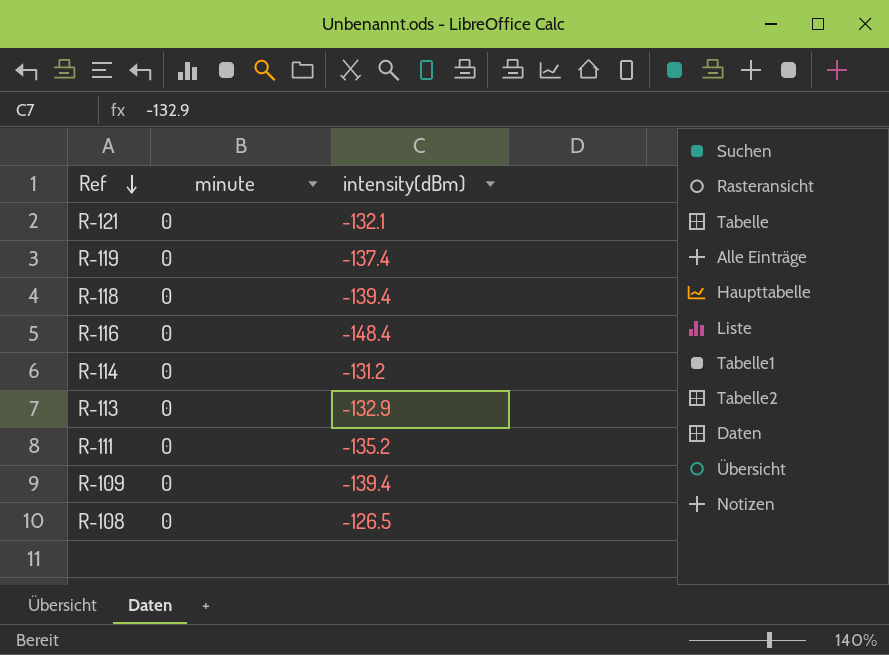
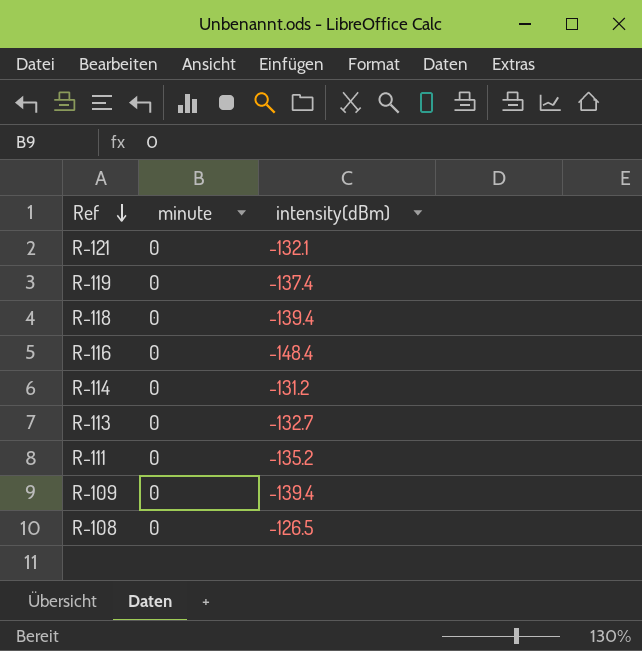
R-113 | intensity(dBm): -132.9 -> -132.7

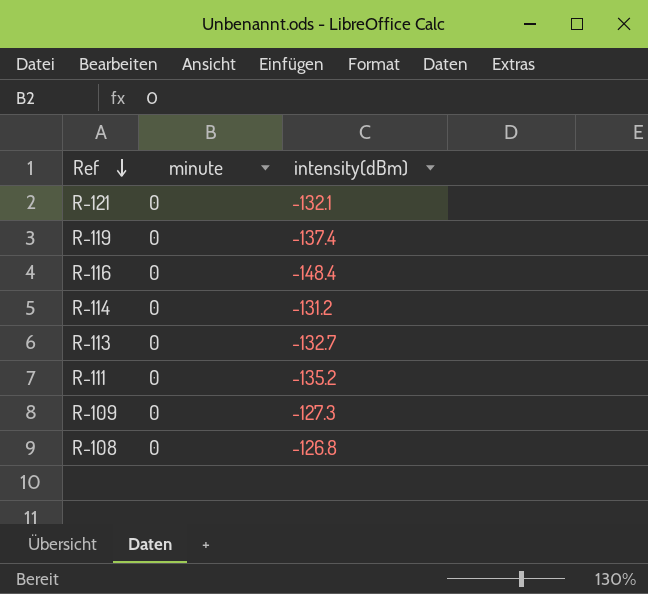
row R-118: 0 | -139.4 -> none
R-109 | intensity(dBm): -139.4 -> -127.3
R-108 | intensity(dBm): -126.5 -> -126.8

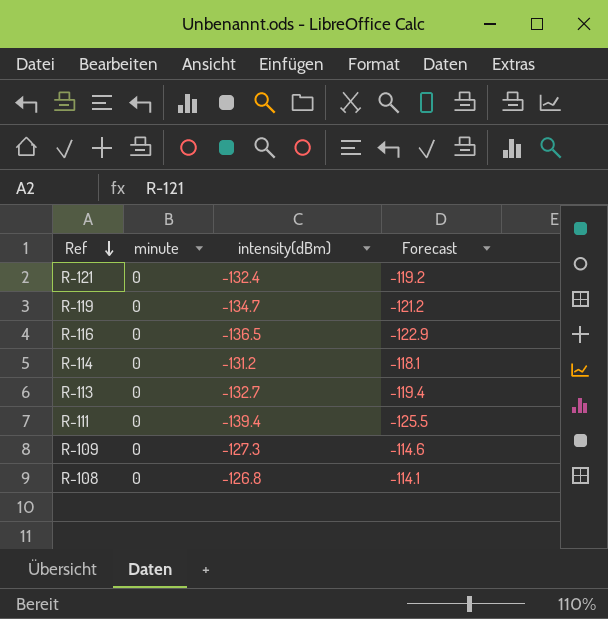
column Forecast | formula: none -> [intensity(dBm)] * 0.9
R-121 | intensity(dBm): -132.1 -> -132.4
R-119 | intensity(dBm): -137.4 -> -134.7
R-116 | intensity(dBm): -148.4 -> -136.5
R-111 | intensity(dBm): -135.2 -> -139.4

